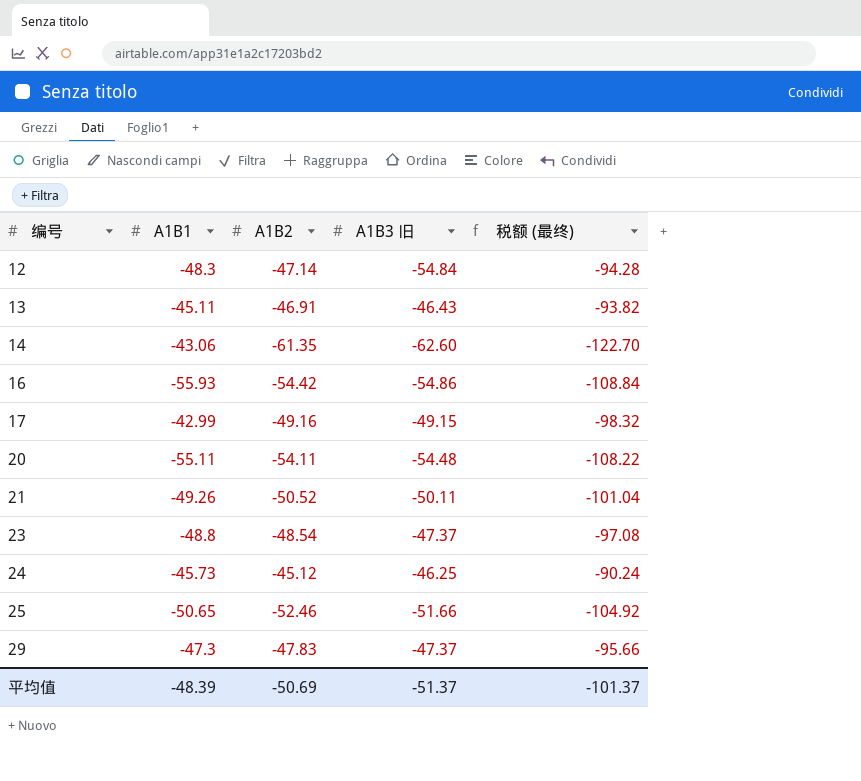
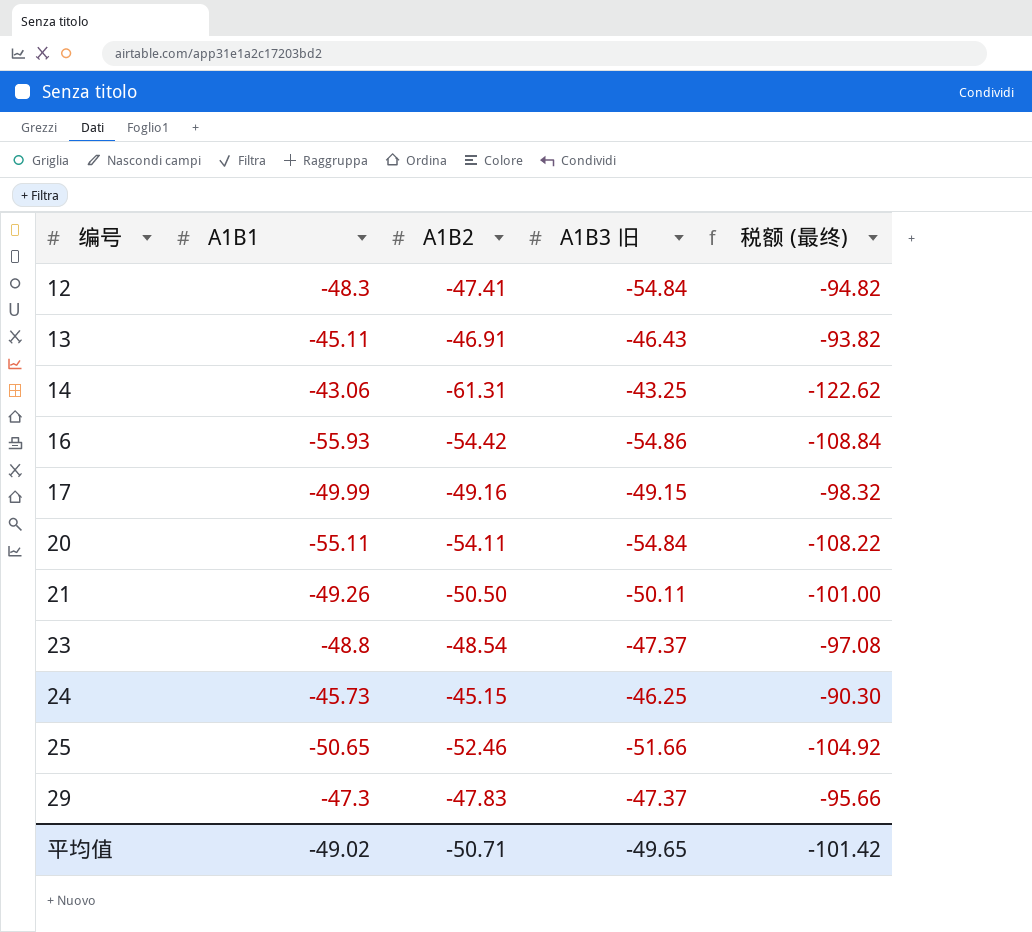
12 | A1B2: -47.14 -> -47.41
12 | 税额 (最终): -94.28 -> -94.82
14 | A1B2: -61.35 -> -61.31
14 | A1B3 旧: -62.60 -> -43.25
14 | 税额 (最终): -122.70 -> -122.62
17 | A1B1: -42.99 -> -49.99
20 | A1B3 旧: -54.48 -> -54.84
21 | A1B2: -50.52 -> -50.50
21 | 税额 (最终): -101.04 -> -101.00
24 | A1B2: -45.12 -> -45.15
24 | 税额 (最终): -90.24 -> -90.30
平均值 | A1B1: -48.39 -> -49.02
平均值 | A1B2: -50.69 -> -50.71
平均值 | A1B3 旧: -51.37 -> -49.65
平均值 | 税额 (最终): -101.37 -> -101.42

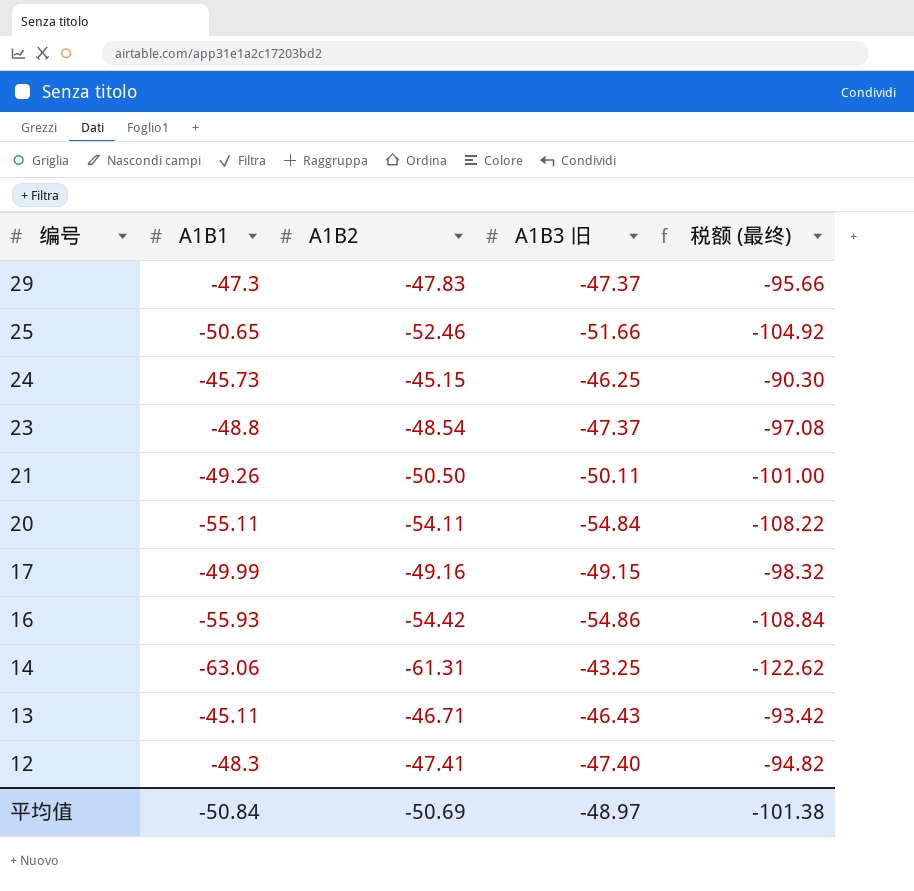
row order: 编号 ascending -> 编号 descending
14 | A1B1: -43.06 -> -63.06
13 | A1B2: -46.91 -> -46.71
13 | 税额 (最终): -93.82 -> -93.42
12 | A1B3 旧: -54.84 -> -47.40
平均值 | A1B1: -49.02 -> -50.84
平均值 | A1B2: -50.71 -> -50.69
平均值 | A1B3 旧: -49.65 -> -48.97
平均值 | 税额 (最终): -101.42 -> -101.38

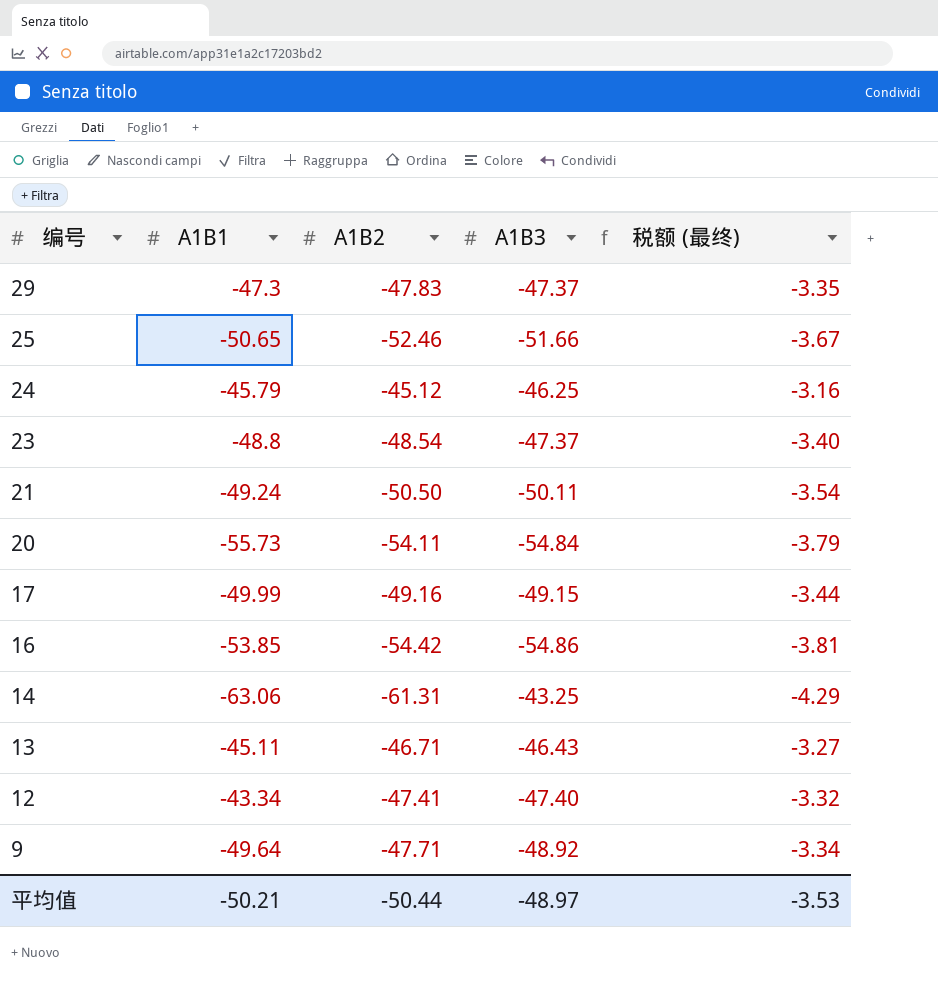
column name: A1B3 旧 -> A1B3
column 税额 (最终) | formula: [A1B2] * 2 -> [A1B2] * 0.07
24 | A1B1: -45.73 -> -45.79
24 | A1B2: -45.15 -> -45.12
21 | A1B1: -49.26 -> -49.24
20 | A1B1: -55.11 -> -55.73
16 | A1B1: -55.93 -> -53.85
12 | A1B1: -48.3 -> -43.34
row 9: none -> -49.64 | -47.71 | -48.92 | -3.34
平均值 | A1B1: -50.84 -> -50.21
平均值 | A1B2: -50.69 -> -50.44
平均值 | 税额 (最终): -101.38 -> -3.53

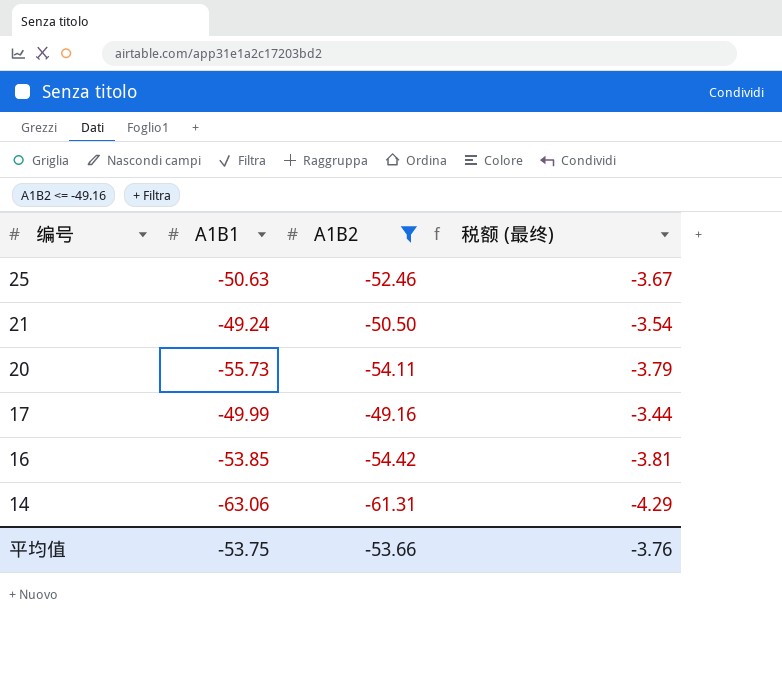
filter: none -> A1B2 <= -49.16
column A1B3 | position: 4 -> none
25 | A1B1: -50.65 -> -50.63
平均值 | A1B1: -50.21 -> -53.75
平均值 | A1B2: -50.44 -> -53.66
平均值 | 税额 (最终): -3.53 -> -3.76

